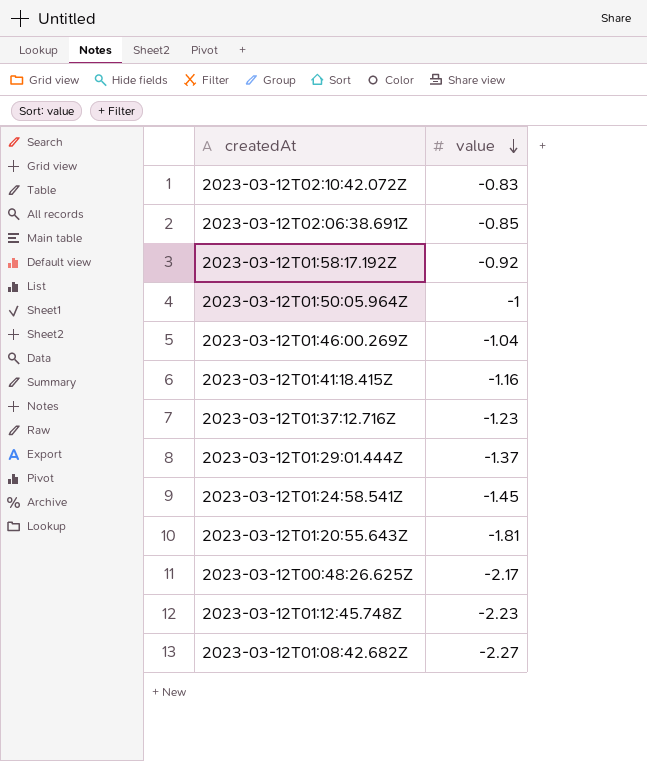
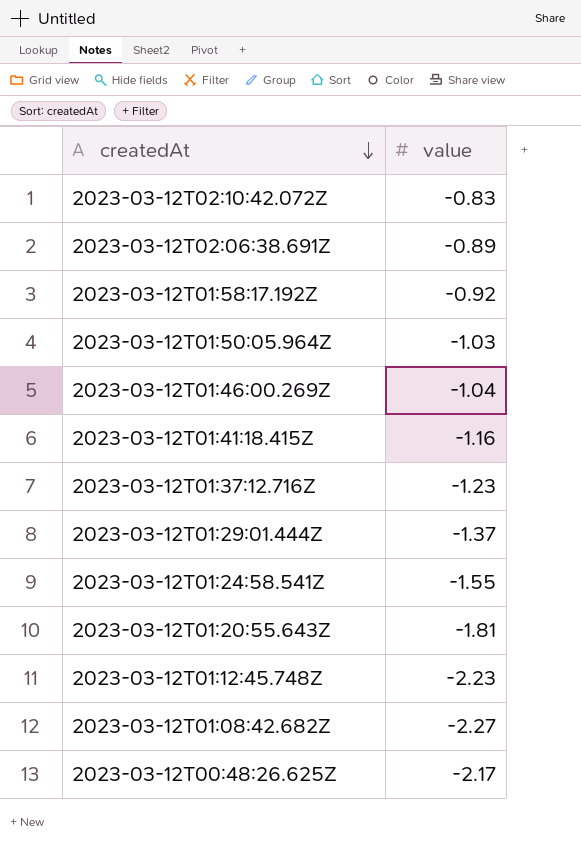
row order: value descending -> createdAt descending
2023-03-12T02:06:38.691Z | value: -0.85 -> -0.89
2023-03-12T01:50:05.964Z | value: -1 -> -1.03
2023-03-12T01:24:58.541Z | value: -1.45 -> -1.55

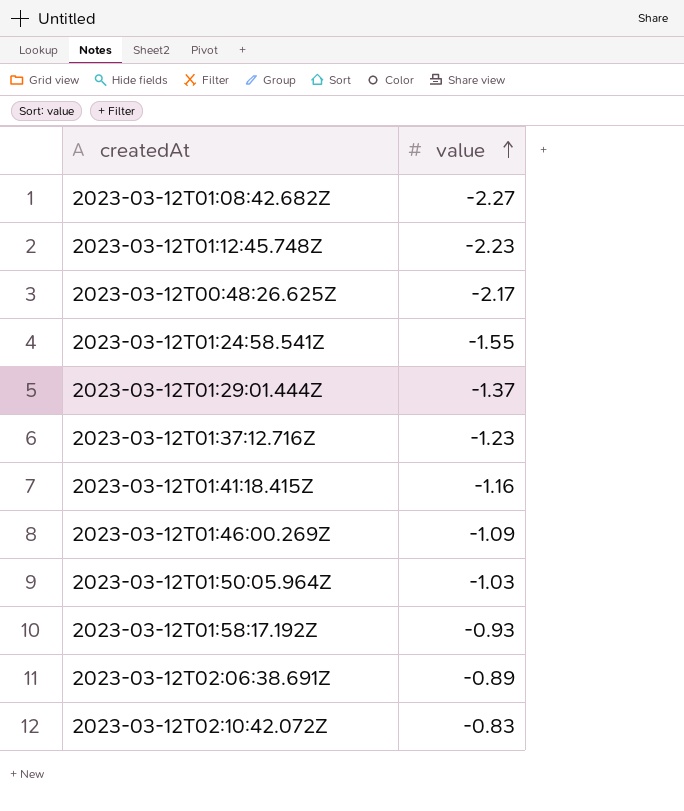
row order: createdAt descending -> value ascending
row 2023-03-12T01:20:55.643Z: -1.81 -> none
2023-03-12T01:46:00.269Z | value: -1.04 -> -1.09
2023-03-12T01:58:17.192Z | value: -0.92 -> -0.93

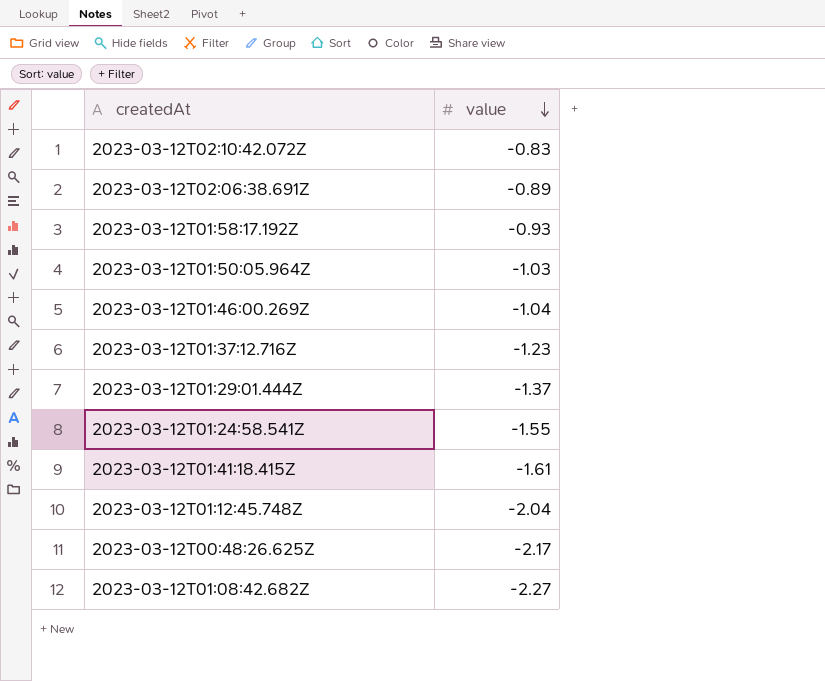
row order: value ascending -> value descending
2023-03-12T01:46:00.269Z | value: -1.09 -> -1.04
2023-03-12T01:41:18.415Z | value: -1.16 -> -1.61
2023-03-12T01:12:45.748Z | value: -2.23 -> -2.04

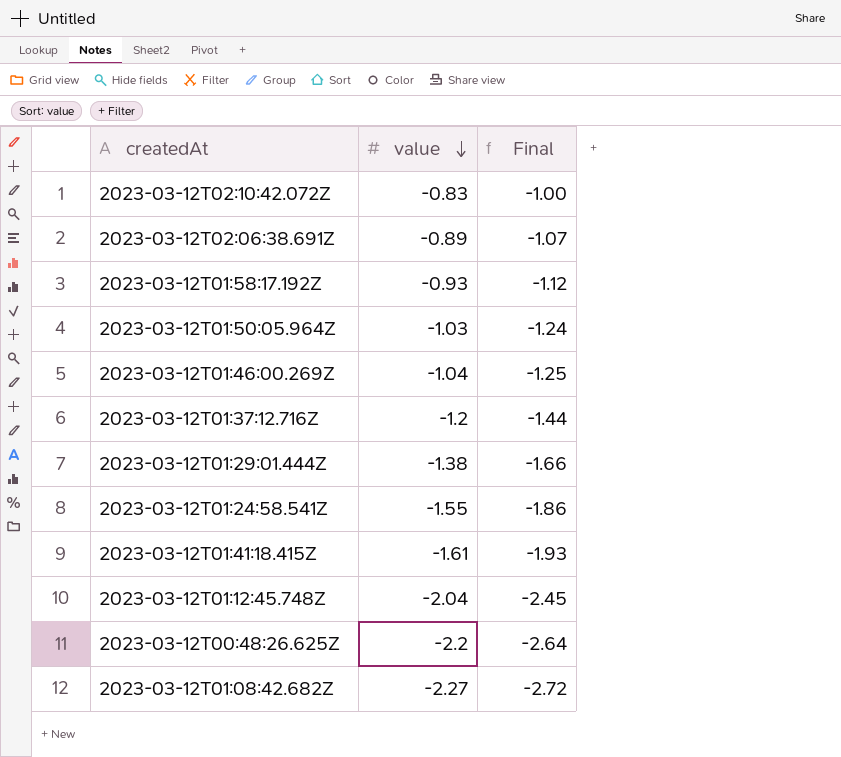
column Final | formula: none -> [value] * 1.2
2023-03-12T01:37:12.716Z | value: -1.23 -> -1.2
2023-03-12T01:29:01.444Z | value: -1.37 -> -1.38
2023-03-12T00:48:26.625Z | value: -2.17 -> -2.2

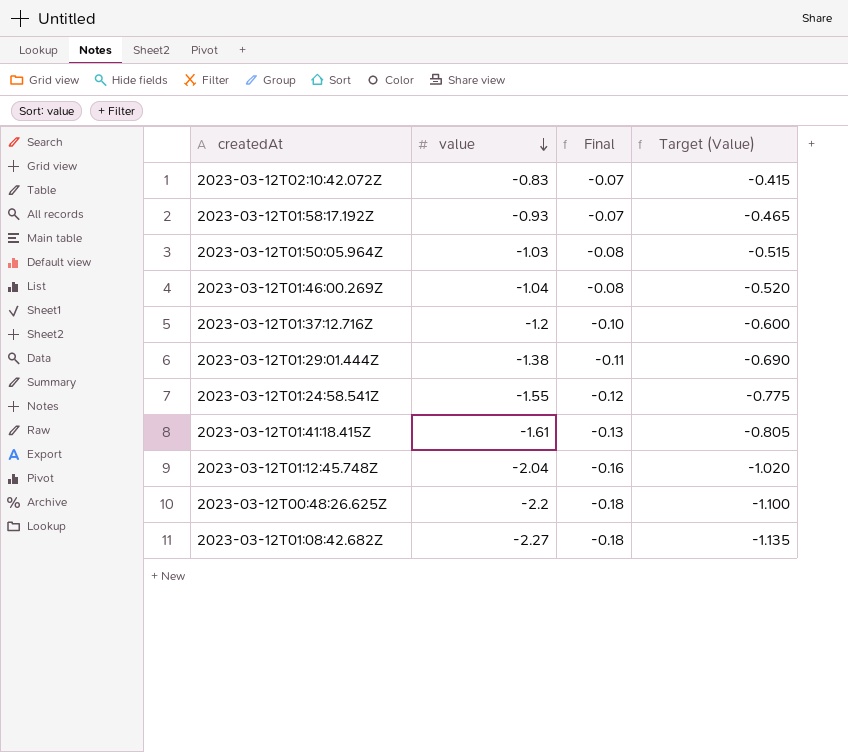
column Final | formula: [value] * 1.2 -> [value] * 0.08
column Target (Value) | formula: none -> [value] * 0.5
row 2023-03-12T02:06:38.691Z: -0.89 | -1.07 -> none

